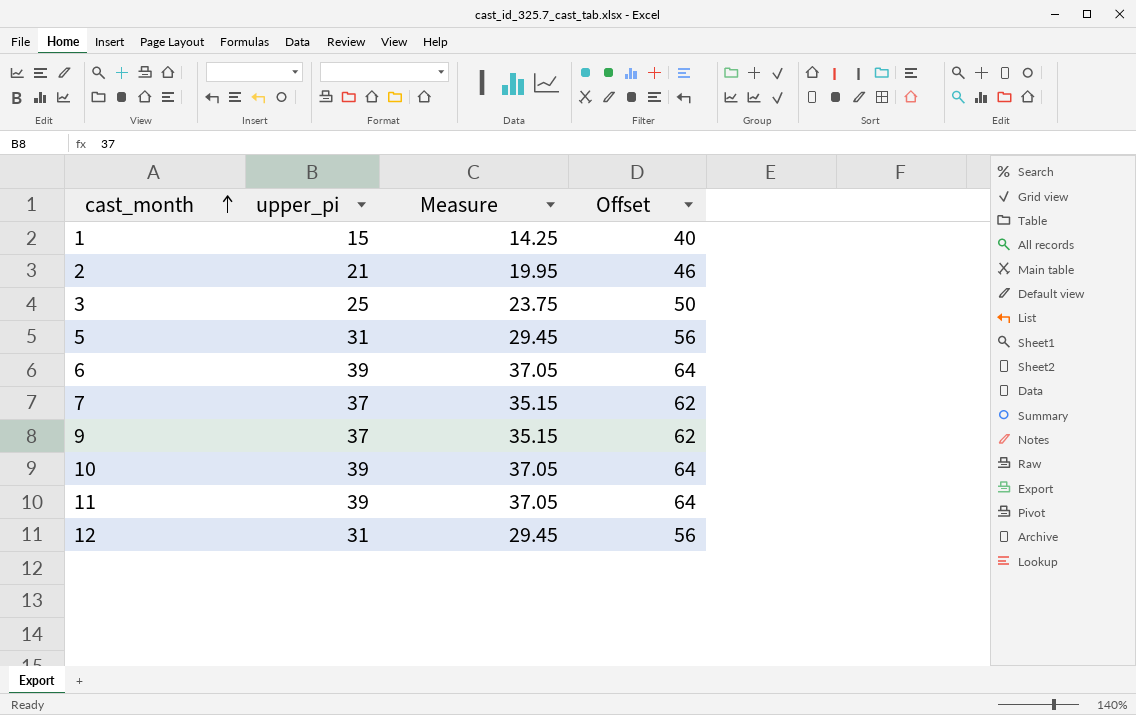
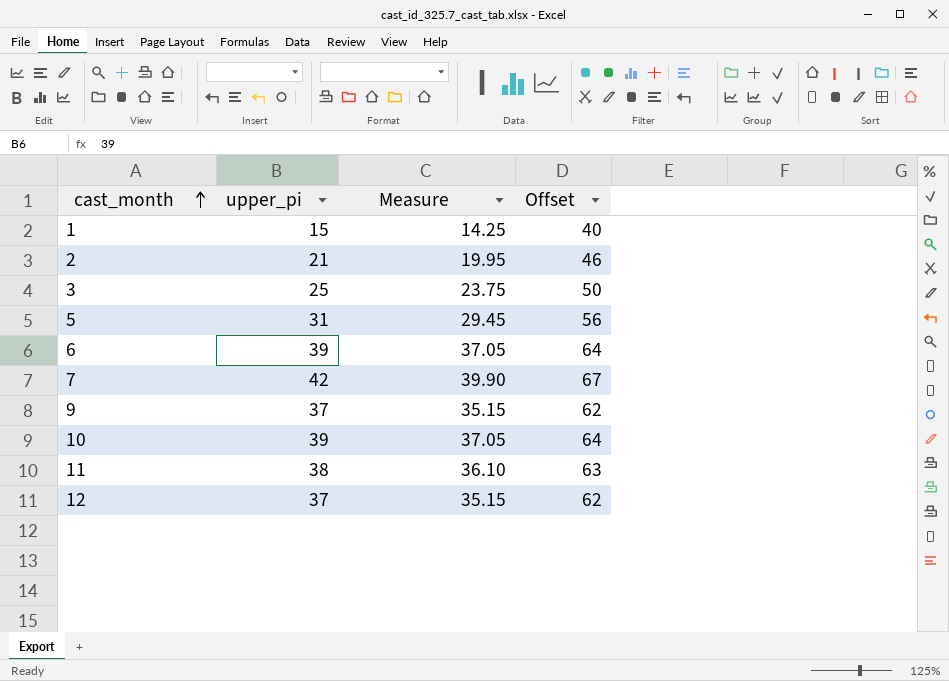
7 | upper_pi: 37 -> 42
7 | Measure: 35.15 -> 39.90
7 | Offset: 62 -> 67
11 | upper_pi: 39 -> 38
11 | Measure: 37.05 -> 36.10
11 | Offset: 64 -> 63
12 | upper_pi: 31 -> 37
12 | Measure: 29.45 -> 35.15
12 | Offset: 56 -> 62

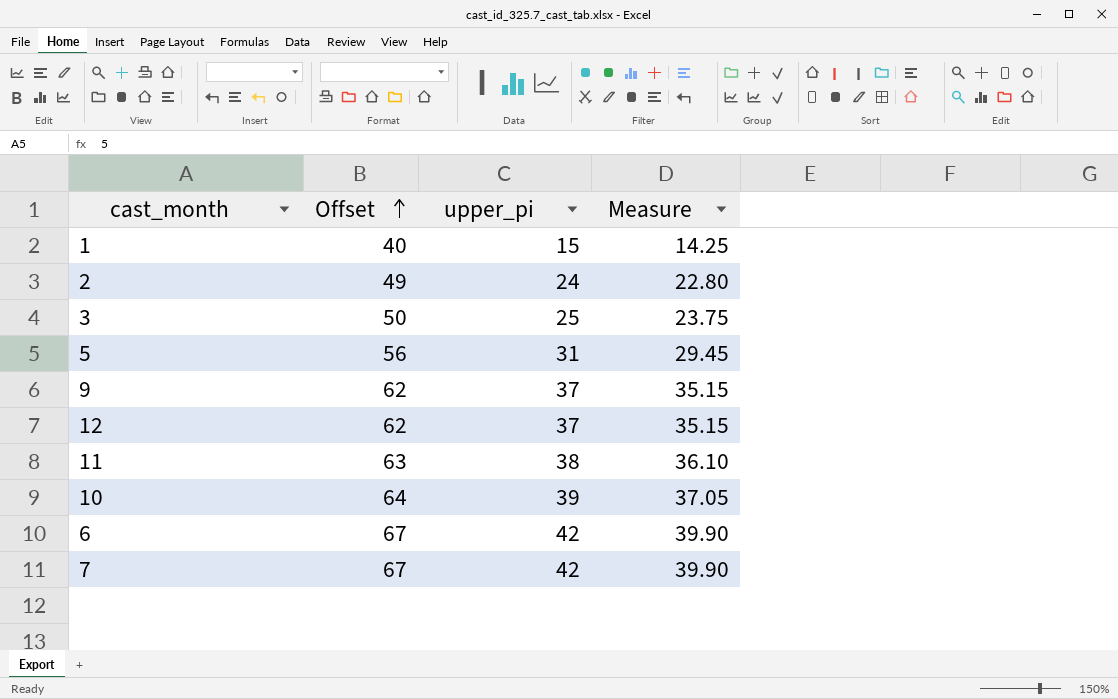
row order: cast_month ascending -> Offset ascending
column Offset | position: 4 -> 2
2 | Offset: 46 -> 49
2 | upper_pi: 21 -> 24
2 | Measure: 19.95 -> 22.80
6 | Offset: 64 -> 67
6 | upper_pi: 39 -> 42
6 | Measure: 37.05 -> 39.90

